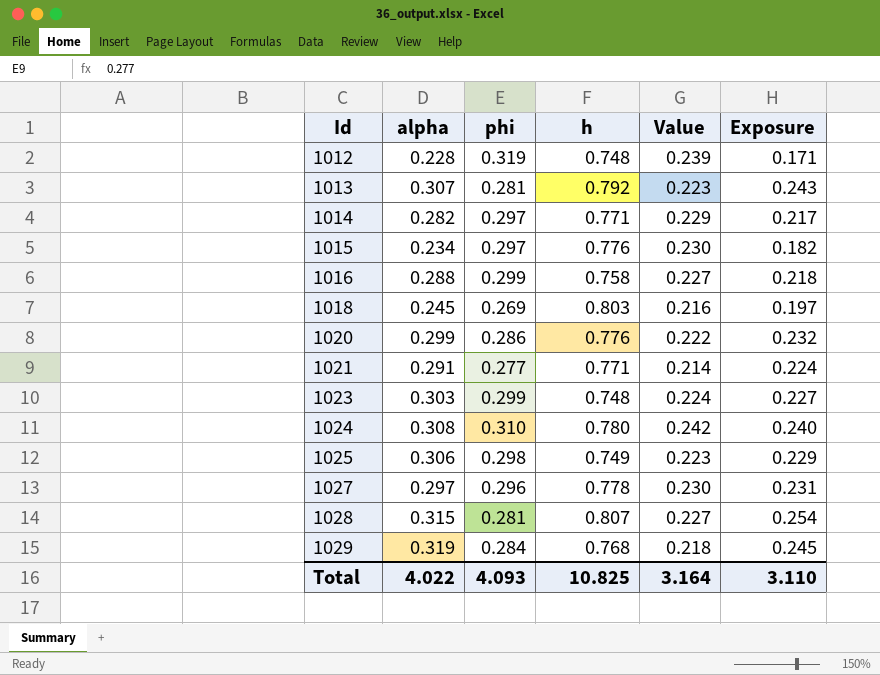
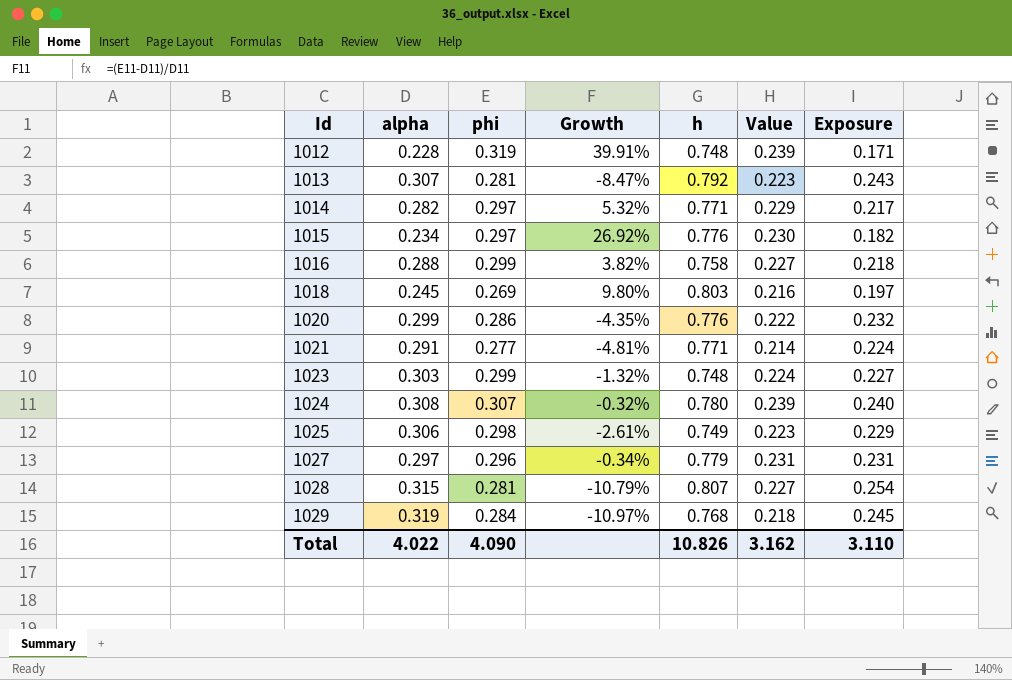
column Growth | formula: none -> ([phi] - [alpha]) / [alpha]
1024 | phi: 0.310 -> 0.307
1024 | Value: 0.242 -> 0.239
1027 | h: 0.778 -> 0.779
1027 | Value: 0.230 -> 0.231
Total | phi: 4.093 -> 4.090
Total | h: 10.825 -> 10.826
Total | Value: 3.164 -> 3.162

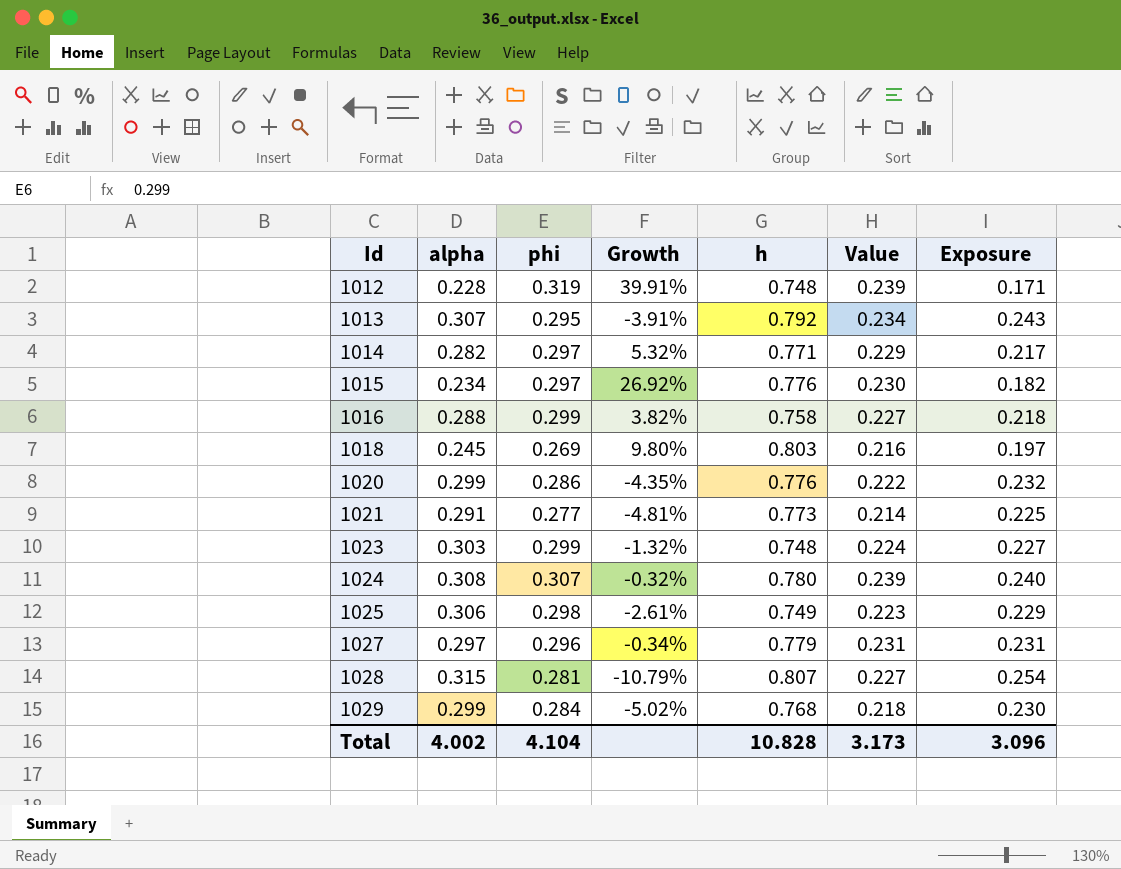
1013 | phi: 0.281 -> 0.295
1013 | Growth: -8.47% -> -3.91%
1013 | Value: 0.223 -> 0.234
1021 | h: 0.771 -> 0.773
1021 | Exposure: 0.224 -> 0.225
1029 | alpha: 0.319 -> 0.299
1029 | Growth: -10.97% -> -5.02%
1029 | Exposure: 0.245 -> 0.230
Total | alpha: 4.022 -> 4.002
Total | phi: 4.090 -> 4.104
Total | h: 10.826 -> 10.828
Total | Value: 3.162 -> 3.173
Total | Exposure: 3.110 -> 3.096

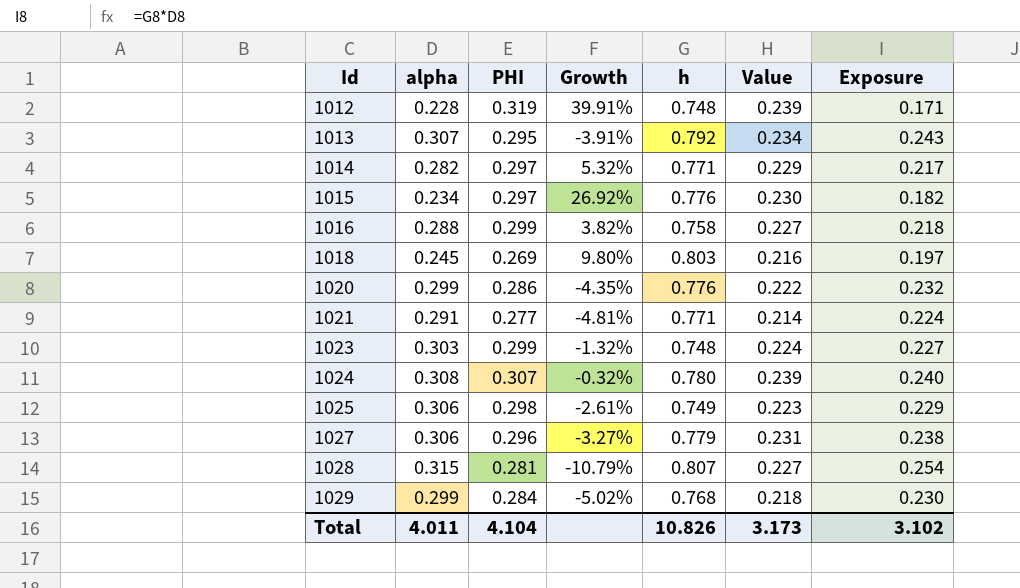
column name: phi -> PHI
1021 | h: 0.773 -> 0.771
1021 | Exposure: 0.225 -> 0.224
1027 | alpha: 0.297 -> 0.306
1027 | Growth: -0.34% -> -3.27%
1027 | Exposure: 0.231 -> 0.238
Total | alpha: 4.002 -> 4.011
Total | h: 10.828 -> 10.826
Total | Exposure: 3.096 -> 3.102

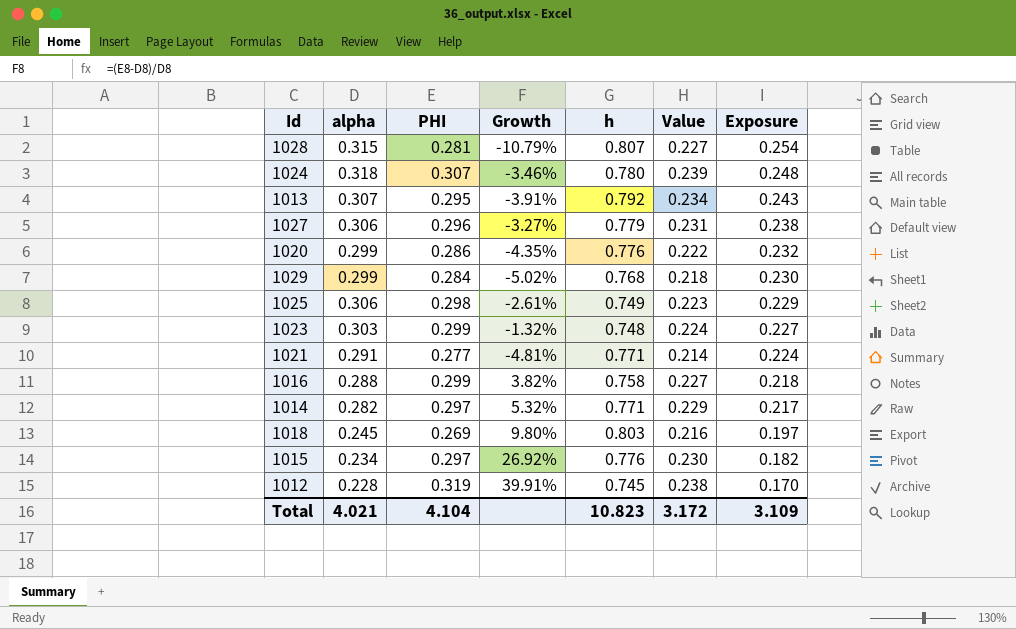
row order: Id ascending -> Exposure descending
1024 | alpha: 0.308 -> 0.318
1024 | Growth: -0.32% -> -3.46%
1024 | Exposure: 0.240 -> 0.248
1012 | h: 0.748 -> 0.745
1012 | Value: 0.239 -> 0.238
1012 | Exposure: 0.171 -> 0.170
Total | alpha: 4.011 -> 4.021
Total | h: 10.826 -> 10.823
Total | Value: 3.173 -> 3.172
Total | Exposure: 3.102 -> 3.109

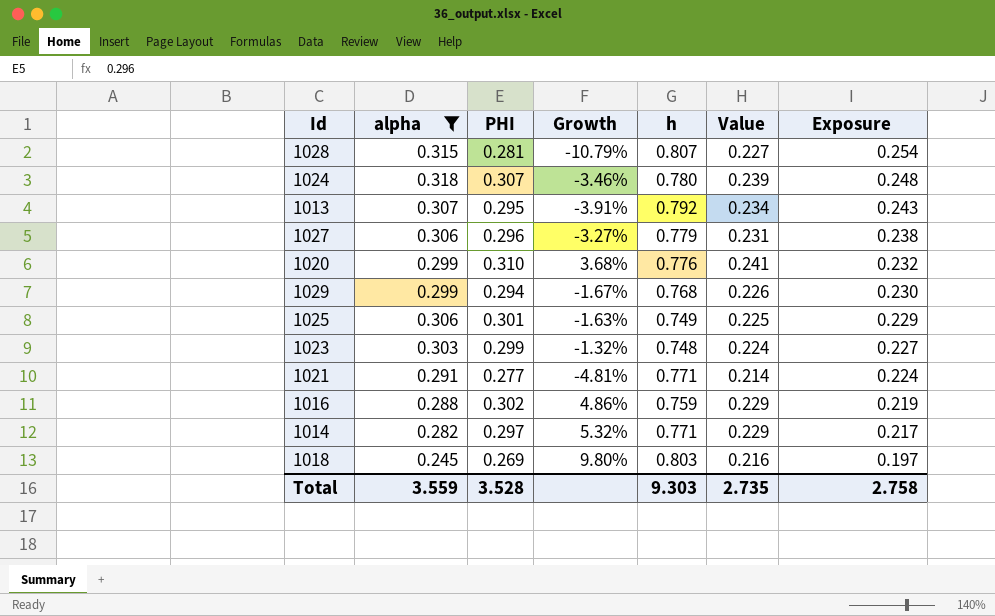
filter: none -> alpha >= 0.245
1020 | PHI: 0.286 -> 0.310
1020 | Growth: -4.35% -> 3.68%
1020 | Value: 0.222 -> 0.241
1029 | PHI: 0.284 -> 0.294
1029 | Growth: -5.02% -> -1.67%
1029 | Value: 0.218 -> 0.226
1025 | PHI: 0.298 -> 0.301
1025 | Growth: -2.61% -> -1.63%
1025 | Value: 0.223 -> 0.225
1016 | PHI: 0.299 -> 0.302
1016 | Growth: 3.82% -> 4.86%
1016 | h: 0.758 -> 0.759
1016 | Value: 0.227 -> 0.229
1016 | Exposure: 0.218 -> 0.219
Total | alpha: 4.021 -> 3.559
Total | PHI: 4.104 -> 3.528
Total | h: 10.823 -> 9.303
Total | Value: 3.172 -> 2.735
Total | Exposure: 3.109 -> 2.758

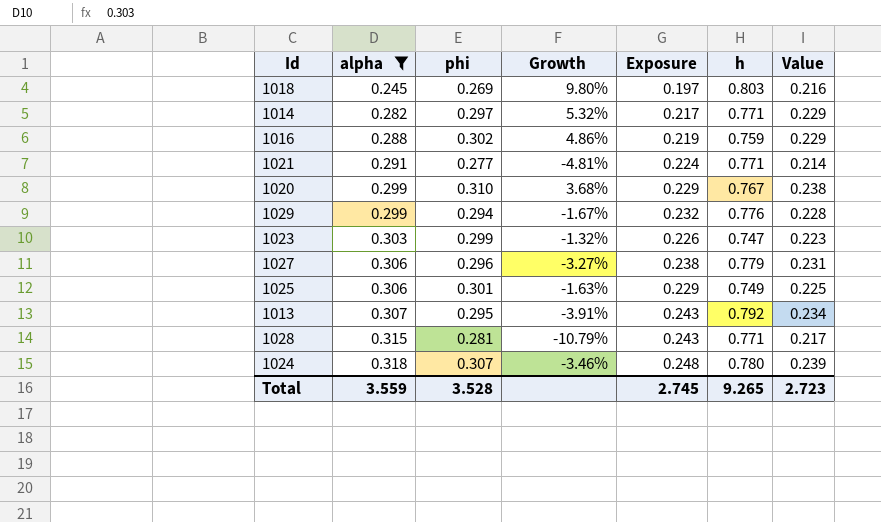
row order: Exposure descending -> alpha ascending
column name: PHI -> phi
column Exposure | position: 7 -> 5
1020 | Exposure: 0.232 -> 0.229
1020 | h: 0.776 -> 0.767
1020 | Value: 0.241 -> 0.238
1029 | Exposure: 0.230 -> 0.232
1029 | h: 0.768 -> 0.776
1029 | Value: 0.226 -> 0.228
1023 | Exposure: 0.227 -> 0.226
1023 | h: 0.748 -> 0.747
1023 | Value: 0.224 -> 0.223
1028 | Exposure: 0.254 -> 0.243
1028 | h: 0.807 -> 0.771
1028 | Value: 0.227 -> 0.217
Total | Exposure: 2.758 -> 2.745
Total | h: 9.303 -> 9.265
Total | Value: 2.735 -> 2.723

